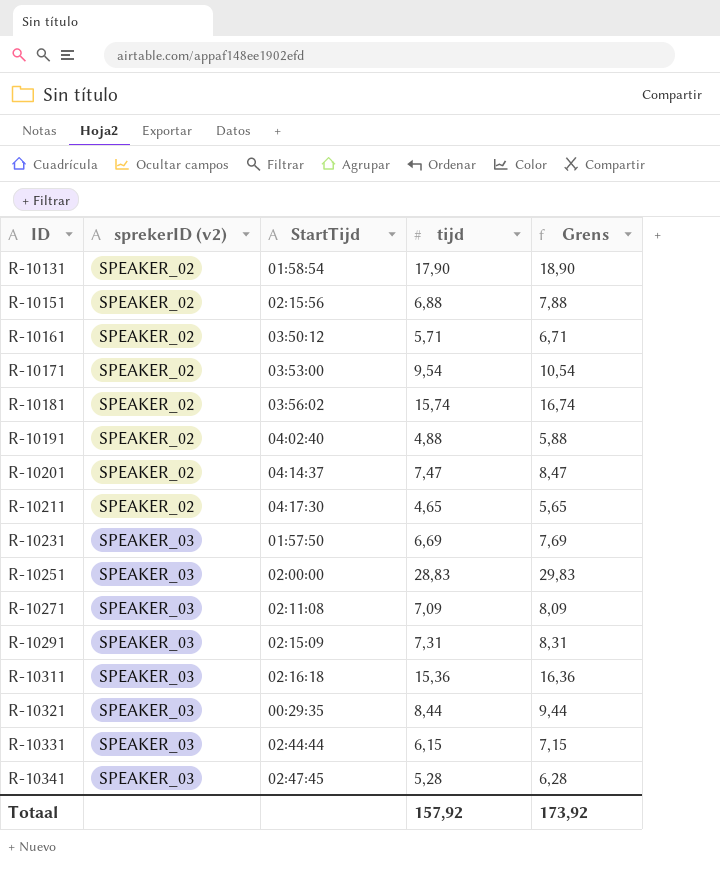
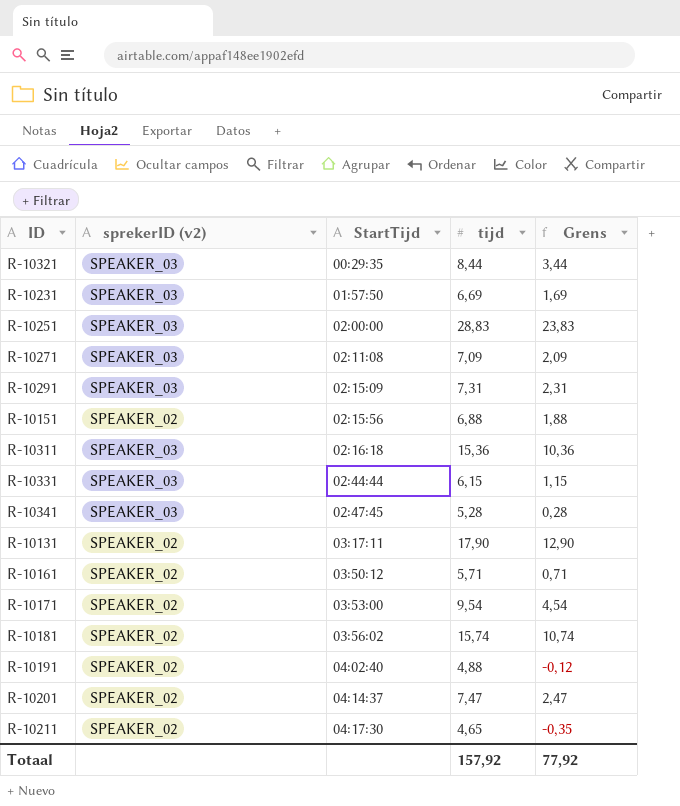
row order: ID ascending -> StartTijd ascending
column Grens | formula: [tijd] + 1 -> [tijd] - 5
R-10131 | StartTijd: 01:58:54 -> 03:17:11
Totaal | Grens: 173,92 -> 77,92

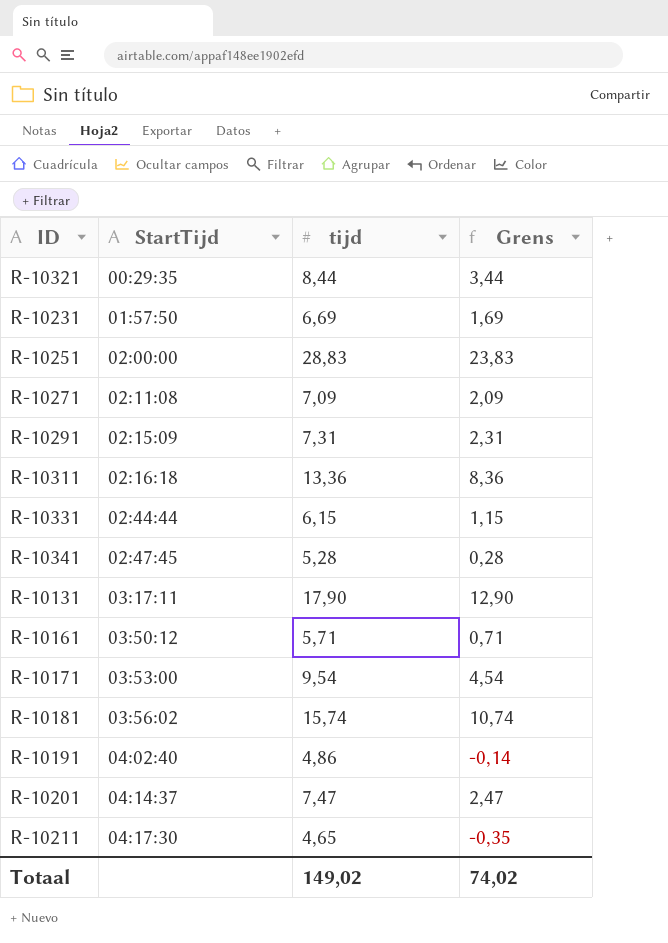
column sprekerID (v2) | position: 2 -> none
row R-10151: SPEAKER_02 | 02:15:56 | 6,88 | 1,88 -> none
R-10311 | tijd: 15,36 -> 13,36
R-10311 | Grens: 10,36 -> 8,36
R-10191 | tijd: 4,88 -> 4,86
R-10191 | Grens: -0,12 -> -0,14
Totaal | tijd: 157,92 -> 149,02
Totaal | Grens: 77,92 -> 74,02

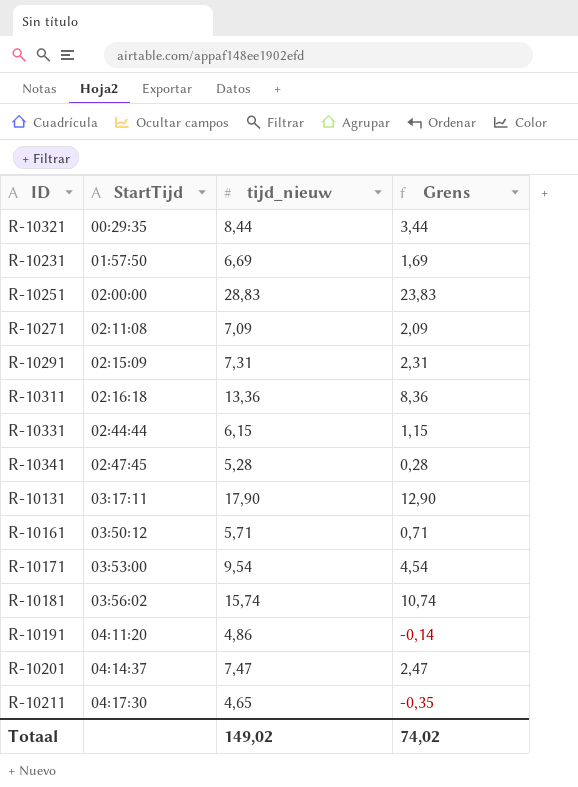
column name: tijd -> tijd_nieuw
R-10191 | StartTijd: 04:02:40 -> 04:11:20

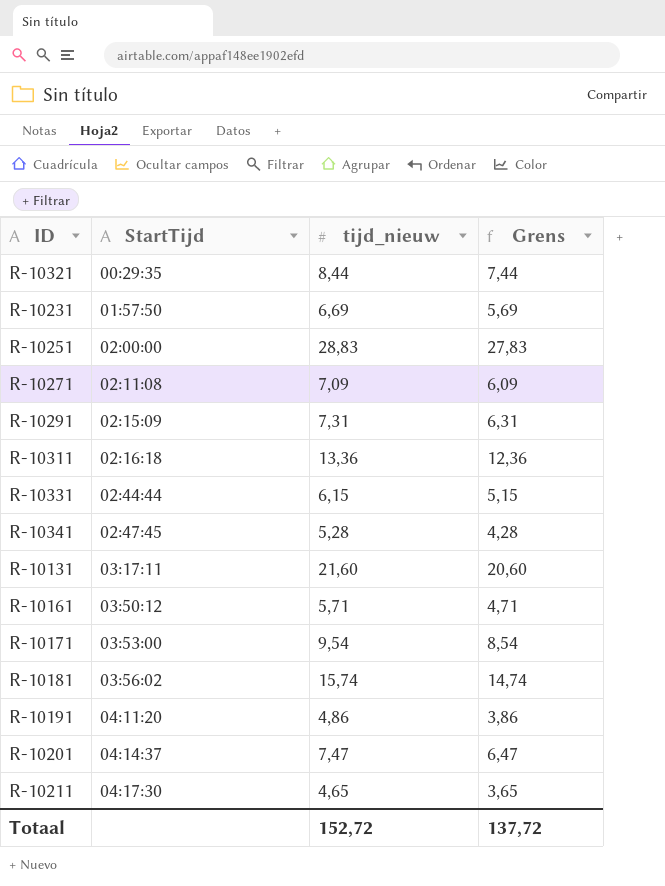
column Grens | formula: [tijd_nieuw] - 5 -> [tijd_nieuw] - 1
R-10131 | tijd_nieuw: 17,90 -> 21,60
Totaal | tijd_nieuw: 149,02 -> 152,72
Totaal | Grens: 74,02 -> 137,72

